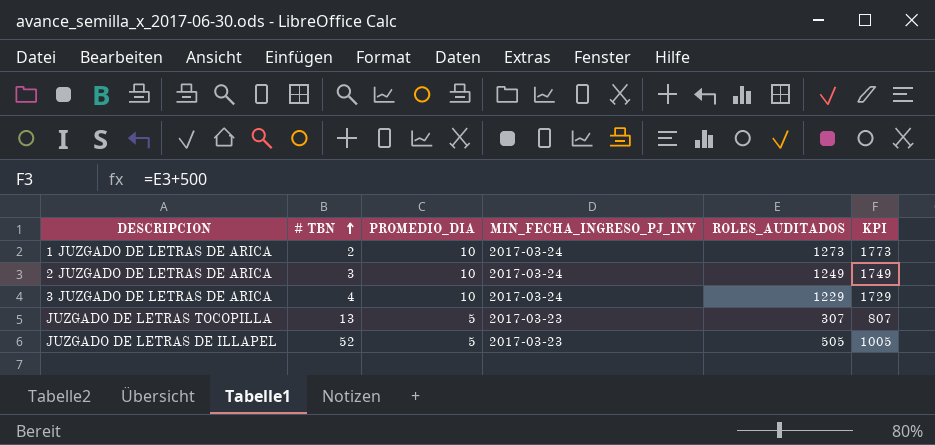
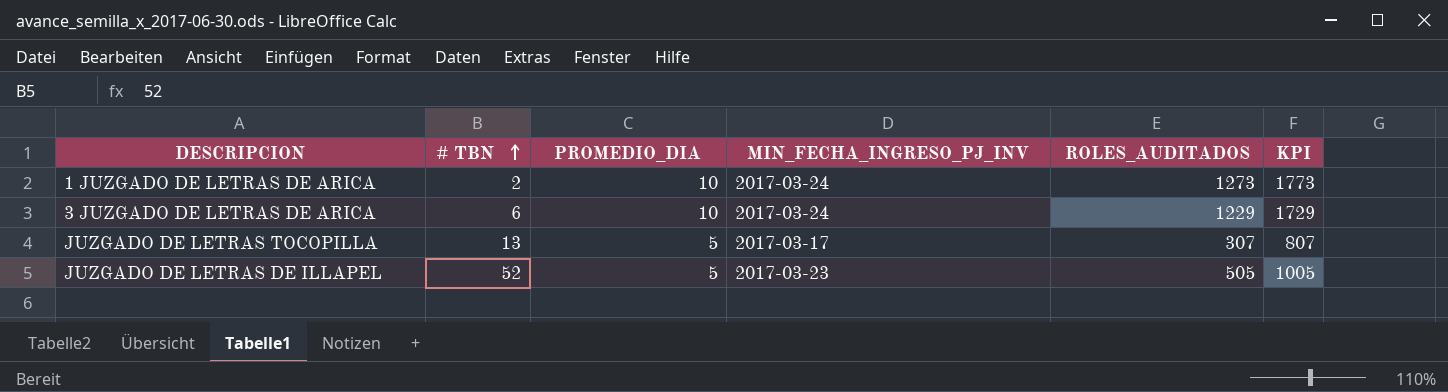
row 2 JUZGADO DE LETRAS DE ARICA: 3 | 10 | 2017-03-24 | 1249 | 1749 -> none
3 JUZGADO DE LETRAS DE ARICA | # TBN: 4 -> 6
JUZGADO DE LETRAS TOCOPILLA | MIN_FECHA_INGRESO_PJ_INV: 2017-03-23 -> 2017-03-17

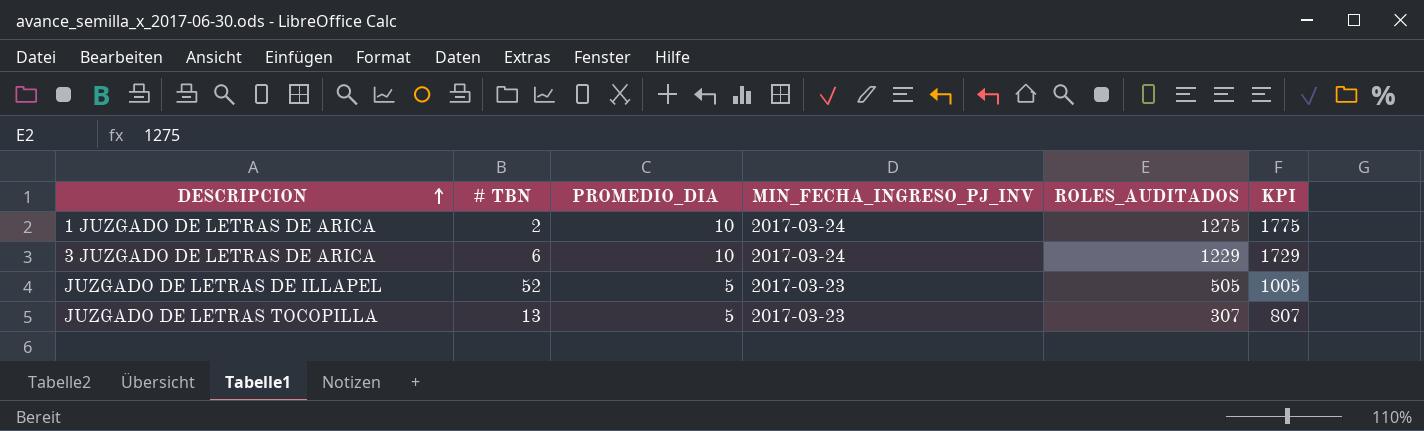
row order: # TBN ascending -> DESCRIPCION ascending
1 JUZGADO DE LETRAS DE ARICA | ROLES_AUDITADOS: 1273 -> 1275
1 JUZGADO DE LETRAS DE ARICA | KPI: 1773 -> 1775
JUZGADO DE LETRAS TOCOPILLA | MIN_FECHA_INGRESO_PJ_INV: 2017-03-17 -> 2017-03-23

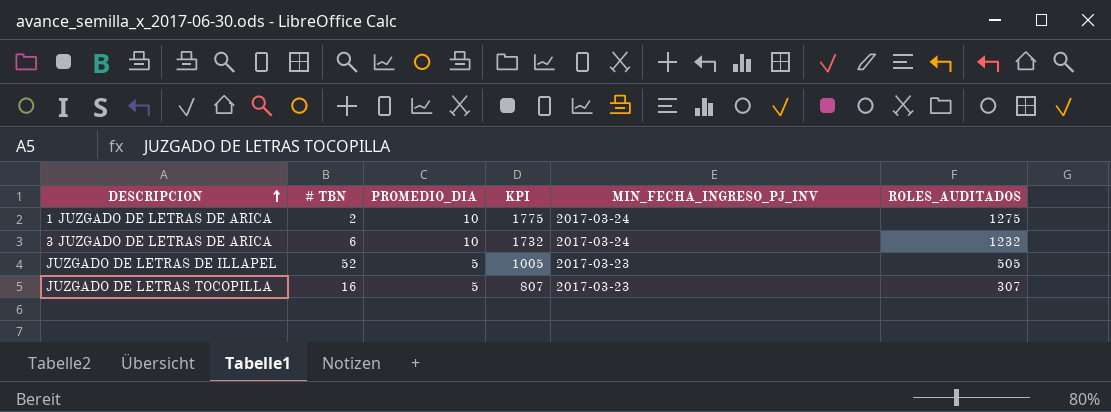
column KPI | position: 6 -> 4
3 JUZGADO DE LETRAS DE ARICA | KPI: 1729 -> 1732
3 JUZGADO DE LETRAS DE ARICA | ROLES_AUDITADOS: 1229 -> 1232
JUZGADO DE LETRAS TOCOPILLA | # TBN: 13 -> 16

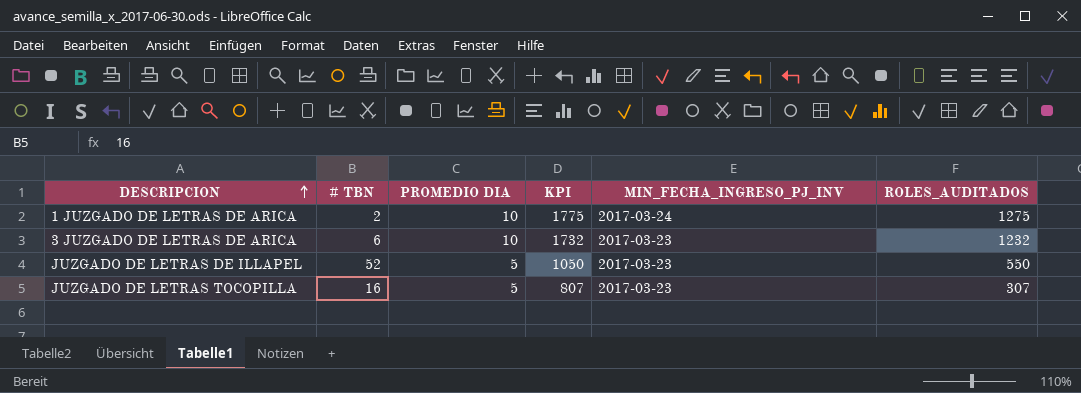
column name: PROMEDIO_DIA -> PROMEDIO DIA
3 JUZGADO DE LETRAS DE ARICA | MIN_FECHA_INGRESO_PJ_INV: 2017-03-24 -> 2017-03-23
JUZGADO DE LETRAS DE ILLAPEL | KPI: 1005 -> 1050
JUZGADO DE LETRAS DE ILLAPEL | ROLES_AUDITADOS: 505 -> 550

